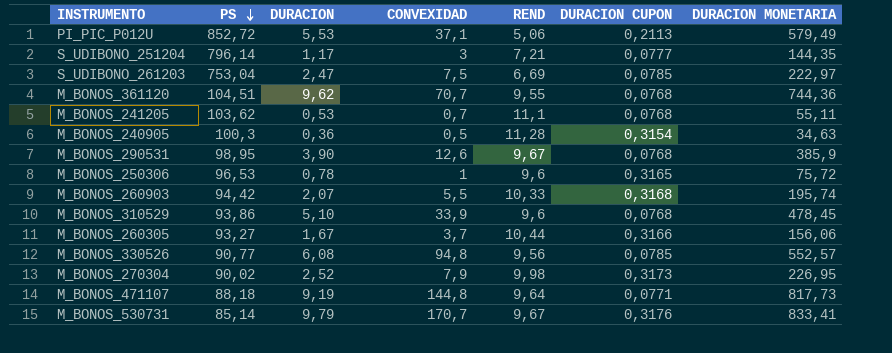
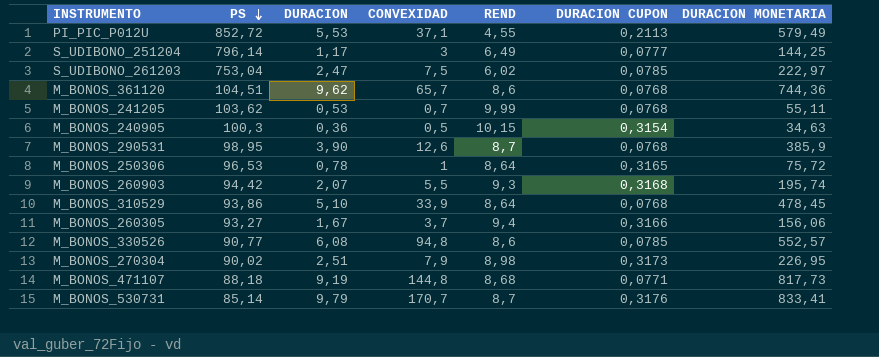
PI_PIC_P012U | REND: 5,06 -> 4,55
S_UDIBONO_251204 | REND: 7,21 -> 6,49
S_UDIBONO_251204 | DURACION MONETARIA: 144,35 -> 144,25
S_UDIBONO_261203 | REND: 6,69 -> 6,02
M_BONOS_361120 | CONVEXIDAD: 70,7 -> 65,7
M_BONOS_361120 | REND: 9,55 -> 8,6
M_BONOS_241205 | REND: 11,1 -> 9,99
M_BONOS_240905 | REND: 11,28 -> 10,15
M_BONOS_290531 | REND: 9,67 -> 8,7
M_BONOS_250306 | REND: 9,6 -> 8,64
M_BONOS_260903 | REND: 10,33 -> 9,3
M_BONOS_310529 | REND: 9,6 -> 8,64
M_BONOS_260305 | REND: 10,44 -> 9,4
M_BONOS_330526 | REND: 9,56 -> 8,6
M_BONOS_270304 | DURACION: 2,52 -> 2,51
M_BONOS_270304 | REND: 9,98 -> 8,98
M_BONOS_471107 | REND: 9,64 -> 8,68
M_BONOS_530731 | REND: 9,67 -> 8,7

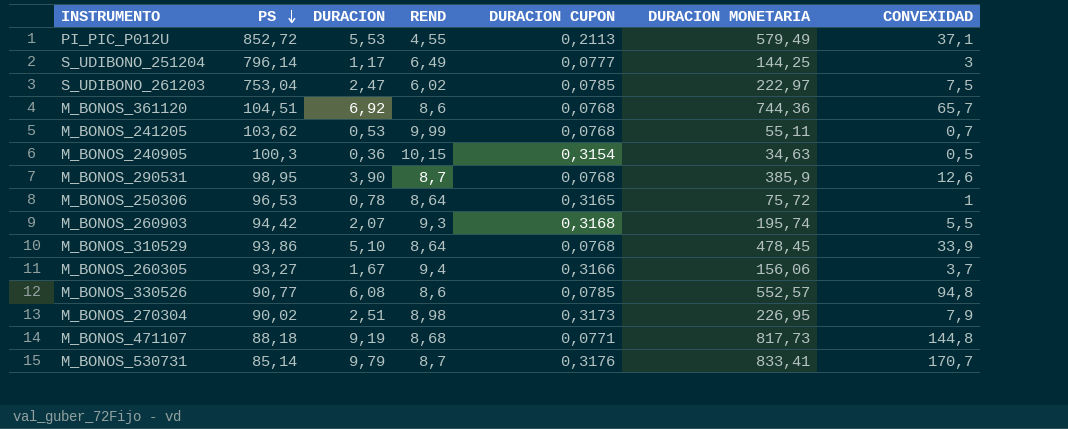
column CONVEXIDAD | position: 4 -> 7
M_BONOS_361120 | DURACION: 9,62 -> 6,92

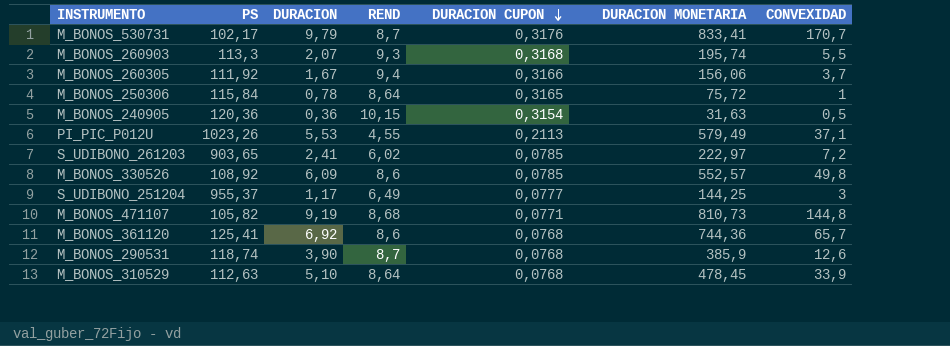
row order: PS descending -> DURACION CUPON descending
row M_BONOS_241205: 103,62 | 0,53 | 9,99 | 0,0768 | 55,11 | 0,7 -> none
row M_BONOS_270304: 90,02 | 2,51 | 8,98 | 0,3173 | 226,95 | 7,9 -> none
M_BONOS_530731 | PS: 85,14 -> 102,17
M_BONOS_260903 | PS: 94,42 -> 113,3
M_BONOS_260305 | PS: 93,27 -> 111,92
M_BONOS_250306 | PS: 96,53 -> 115,84
M_BONOS_240905 | PS: 100,3 -> 120,36
M_BONOS_240905 | DURACION MONETARIA: 34,63 -> 31,63
PI_PIC_P012U | PS: 852,72 -> 1023,26
S_UDIBONO_261203 | PS: 753,04 -> 903,65
S_UDIBONO_261203 | DURACION: 2,47 -> 2,41
S_UDIBONO_261203 | CONVEXIDAD: 7,5 -> 7,2
M_BONOS_330526 | PS: 90,77 -> 108,92
M_BONOS_330526 | DURACION: 6,08 -> 6,09
M_BONOS_330526 | CONVEXIDAD: 94,8 -> 49,8
S_UDIBONO_251204 | PS: 796,14 -> 955,37
M_BONOS_471107 | PS: 88,18 -> 105,82
M_BONOS_471107 | DURACION MONETARIA: 817,73 -> 810,73
M_BONOS_361120 | PS: 104,51 -> 125,41
M_BONOS_290531 | PS: 98,95 -> 118,74
M_BONOS_310529 | PS: 93,86 -> 112,63

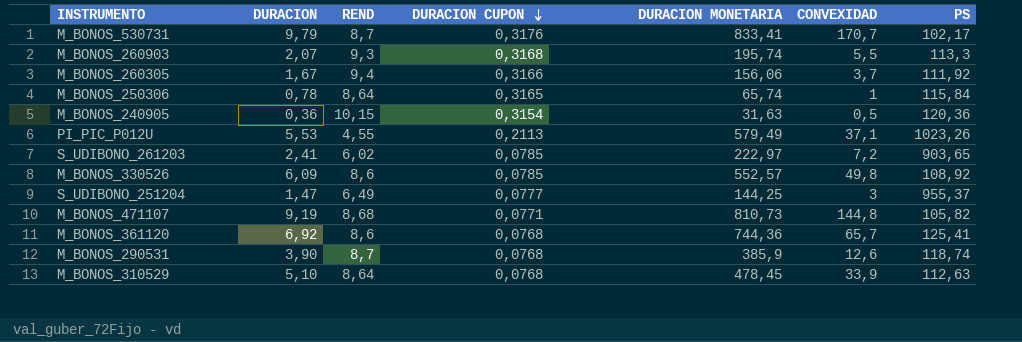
column PS | position: 2 -> 7
M_BONOS_250306 | DURACION MONETARIA: 75,72 -> 65,74
S_UDIBONO_251204 | DURACION: 1,17 -> 1,47

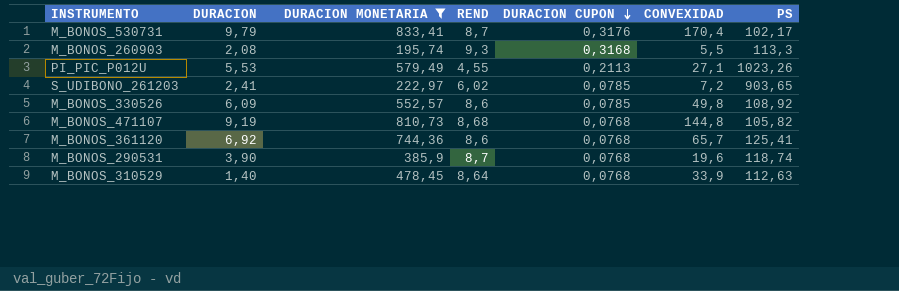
filter: none -> DURACION MONETARIA >= 195,74
column DURACION MONETARIA | position: 5 -> 3
M_BONOS_530731 | CONVEXIDAD: 170,7 -> 170,4
M_BONOS_260903 | DURACION: 2,07 -> 2,08
PI_PIC_P012U | CONVEXIDAD: 37,1 -> 27,1
M_BONOS_471107 | DURACION CUPON: 0,0771 -> 0,0768
M_BONOS_290531 | CONVEXIDAD: 12,6 -> 19,6
M_BONOS_310529 | DURACION: 5,10 -> 1,40

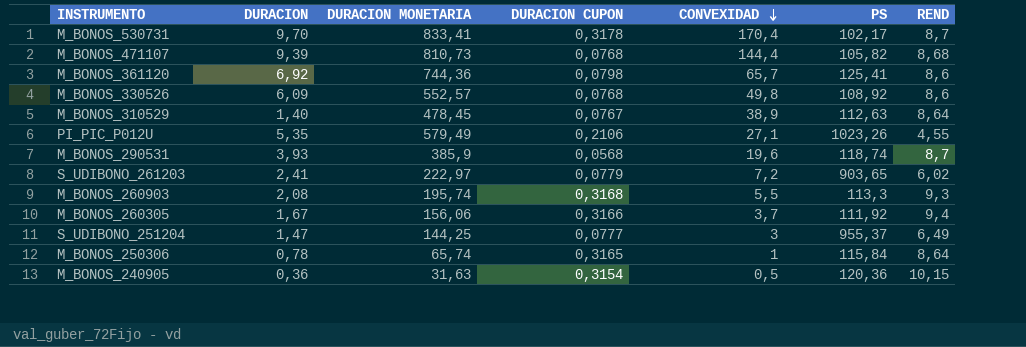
filter: DURACION MONETARIA >= 195,74 -> none
row order: DURACION CUPON descending -> CONVEXIDAD descending
column REND | position: 4 -> 7
M_BONOS_530731 | DURACION: 9,79 -> 9,70
M_BONOS_530731 | DURACION CUPON: 0,3176 -> 0,3178
M_BONOS_471107 | DURACION: 9,19 -> 9,39
M_BONOS_471107 | CONVEXIDAD: 144,8 -> 144,4
M_BONOS_361120 | DURACION CUPON: 0,0768 -> 0,0798
M_BONOS_330526 | DURACION CUPON: 0,0785 -> 0,0768
M_BONOS_310529 | DURACION CUPON: 0,0768 -> 0,0767
M_BONOS_310529 | CONVEXIDAD: 33,9 -> 38,9
PI_PIC_P012U | DURACION: 5,53 -> 5,35
PI_PIC_P012U | DURACION CUPON: 0,2113 -> 0,2106
M_BONOS_290531 | DURACION: 3,90 -> 3,93
M_BONOS_290531 | DURACION CUPON: 0,0768 -> 0,0568
S_UDIBONO_261203 | DURACION CUPON: 0,0785 -> 0,0779

